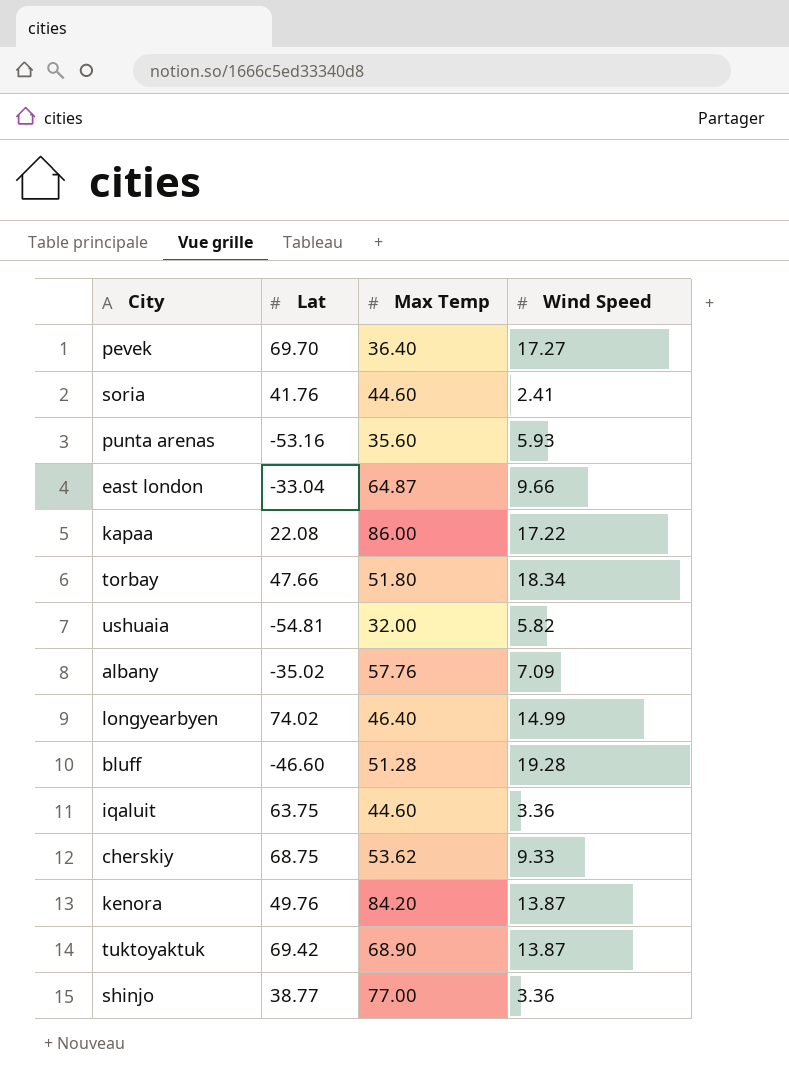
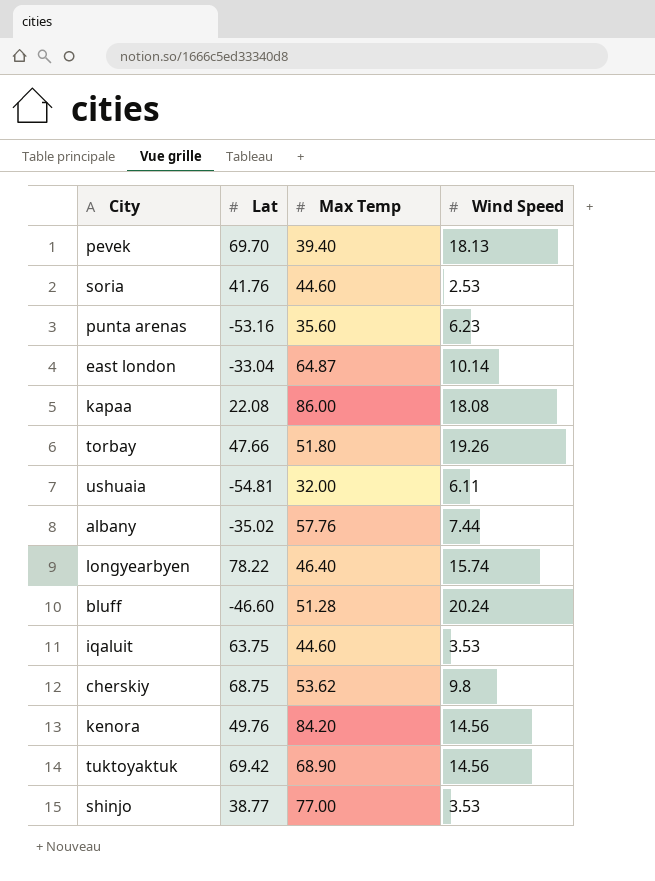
pevek | Max Temp: 36.40 -> 39.40
pevek | Wind Speed: 17.27 -> 18.13
soria | Wind Speed: 2.41 -> 2.53
punta arenas | Wind Speed: 5.93 -> 6.23
east london | Wind Speed: 9.66 -> 10.14
kapaa | Wind Speed: 17.22 -> 18.08
torbay | Wind Speed: 18.34 -> 19.26
ushuaia | Wind Speed: 5.82 -> 6.11
albany | Wind Speed: 7.09 -> 7.44
longyearbyen | Lat: 74.02 -> 78.22
longyearbyen | Wind Speed: 14.99 -> 15.74
bluff | Wind Speed: 19.28 -> 20.24
iqaluit | Wind Speed: 3.36 -> 3.53
cherskiy | Wind Speed: 9.33 -> 9.8
kenora | Wind Speed: 13.87 -> 14.56
tuktoyaktuk | Wind Speed: 13.87 -> 14.56
shinjo | Wind Speed: 3.36 -> 3.53

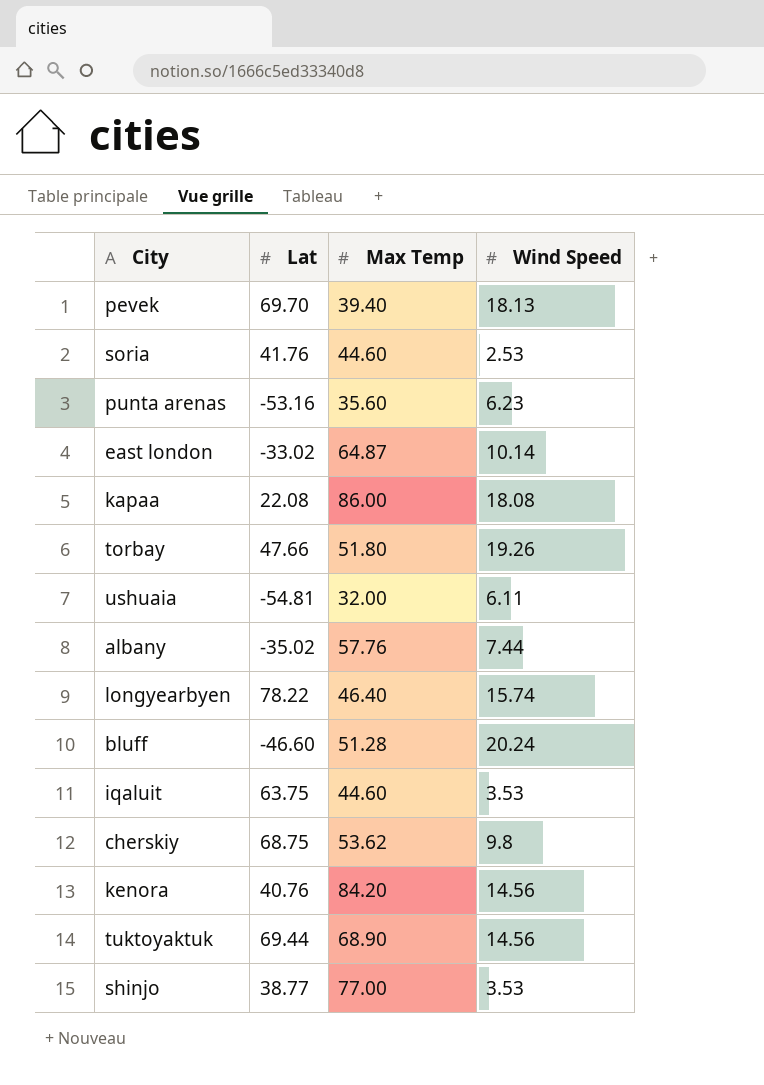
east london | Lat: -33.04 -> -33.02
kenora | Lat: 49.76 -> 40.76
tuktoyaktuk | Lat: 69.42 -> 69.44

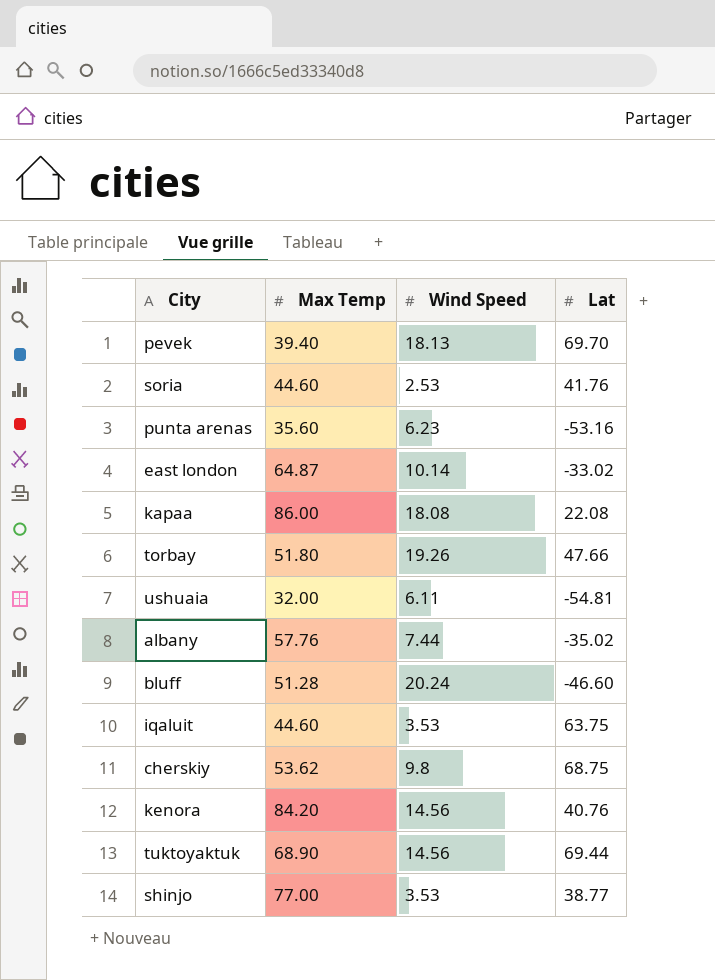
column Lat | position: 2 -> 4
row longyearbyen: 78.22 | 46.40 | 15.74 -> none

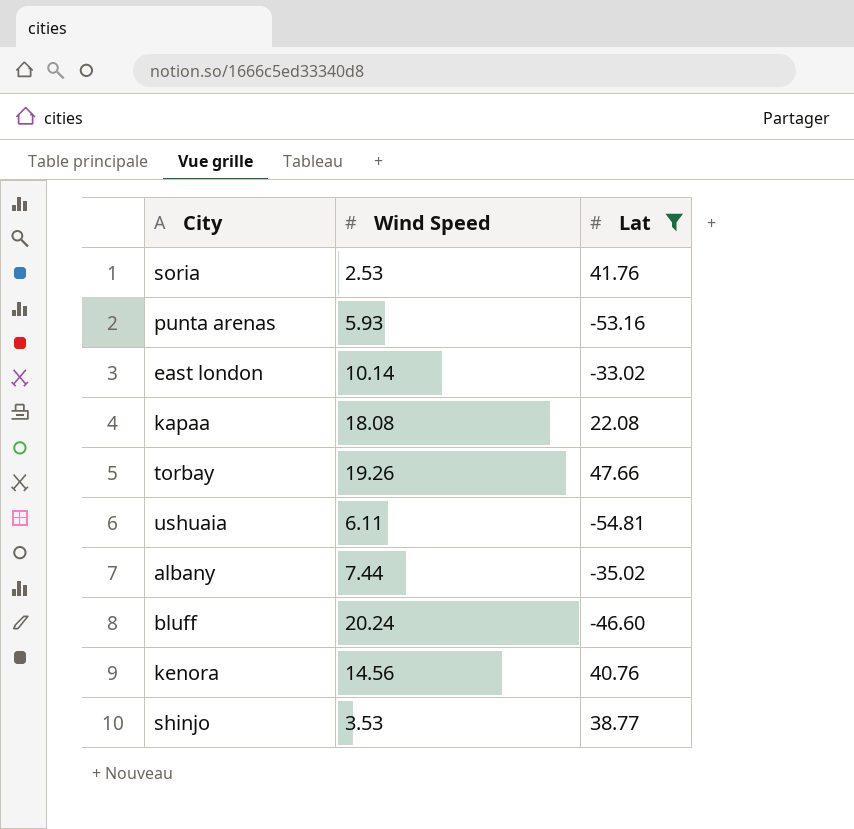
filter: none -> Lat <= 47.66
column Max Temp | position: 2 -> none
punta arenas | Wind Speed: 6.23 -> 5.93

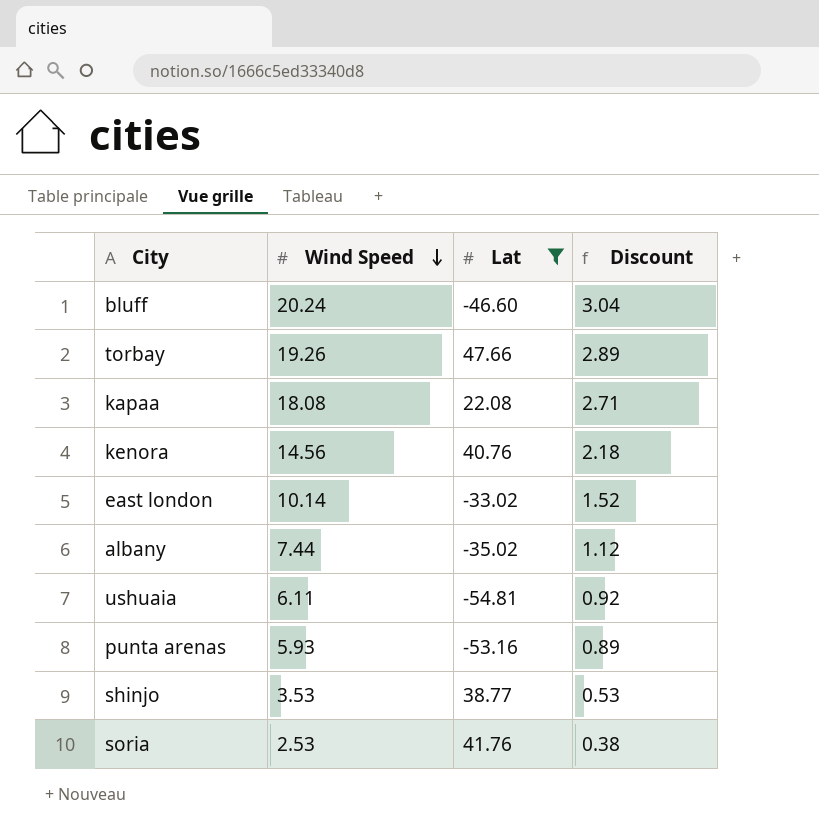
row order: none -> Wind Speed descending
column Discount | formula: none -> [Wind Speed] * 0.15

